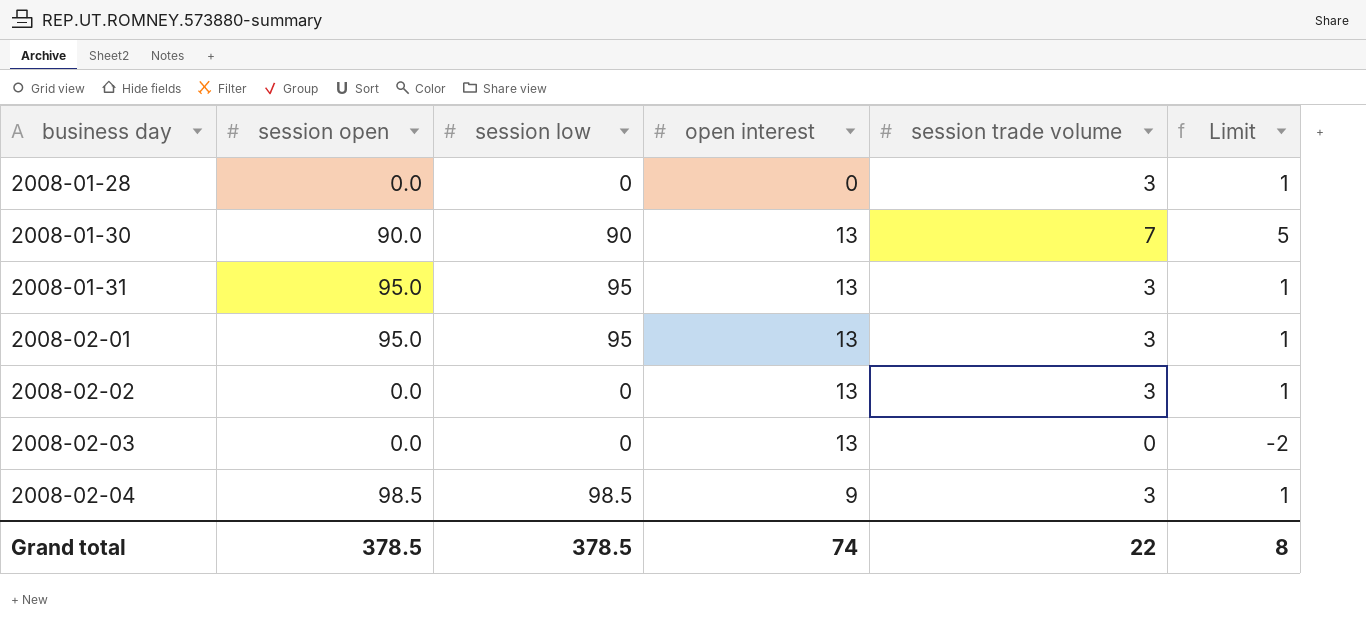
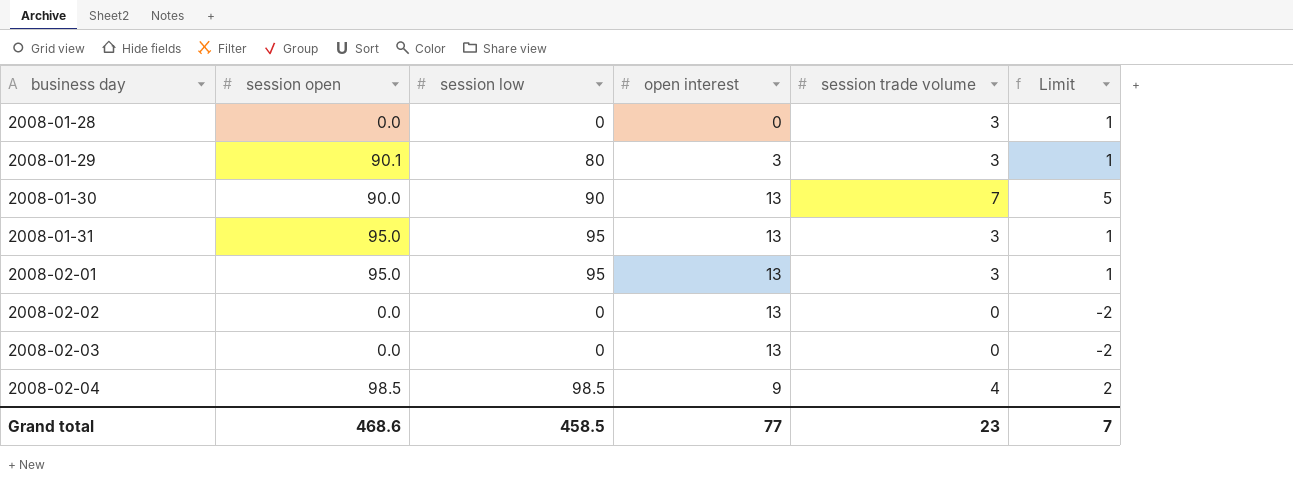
row 2008-01-29: none -> 90.1 | 80 | 3 | 3 | 1
2008-02-02 | session trade volume: 3 -> 0
2008-02-02 | Limit: 1 -> -2
2008-02-04 | session trade volume: 3 -> 4
2008-02-04 | Limit: 1 -> 2
Grand total | session open: 378.5 -> 468.6
Grand total | session low: 378.5 -> 458.5
Grand total | open interest: 74 -> 77
Grand total | session trade volume: 22 -> 23
Grand total | Limit: 8 -> 7

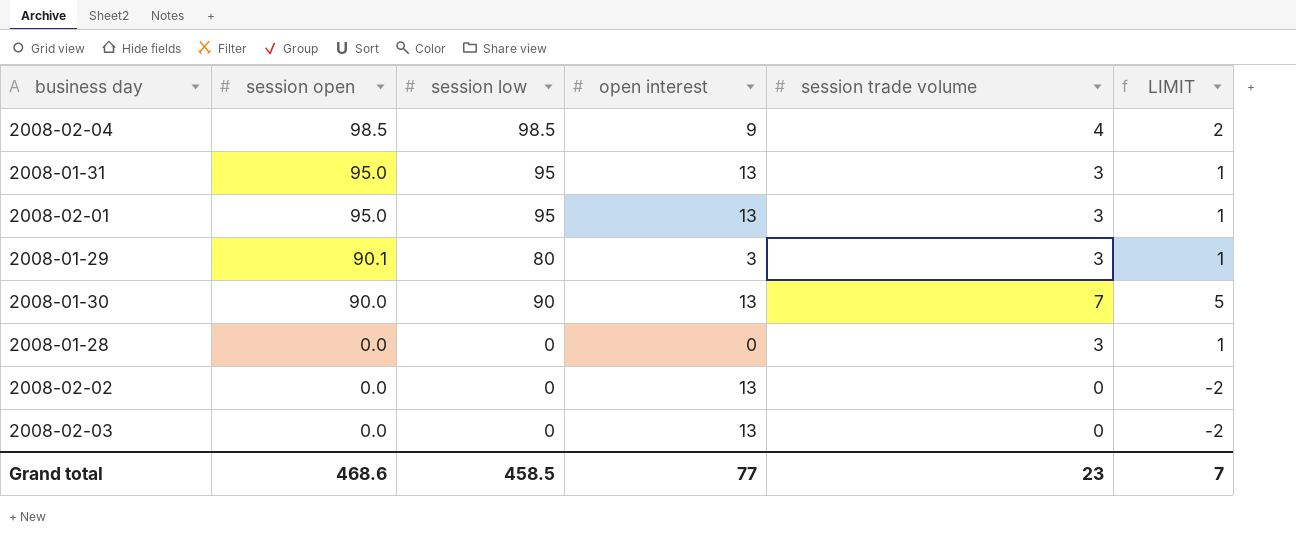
row order: business day ascending -> session open descending
column name: Limit -> LIMIT

